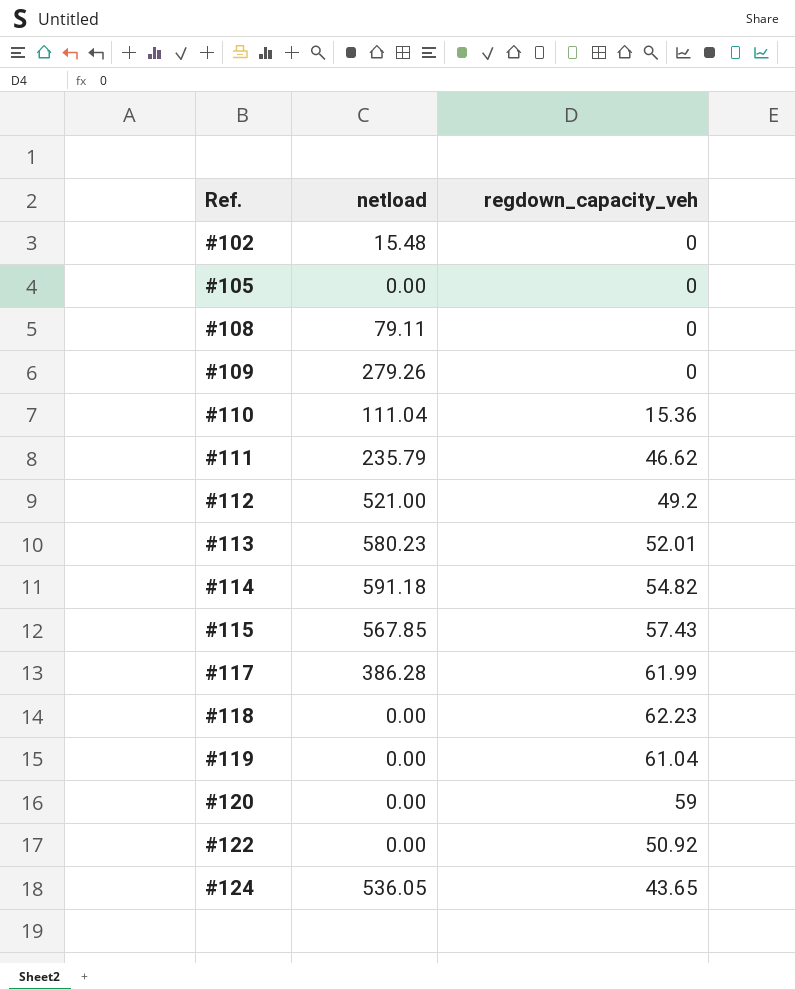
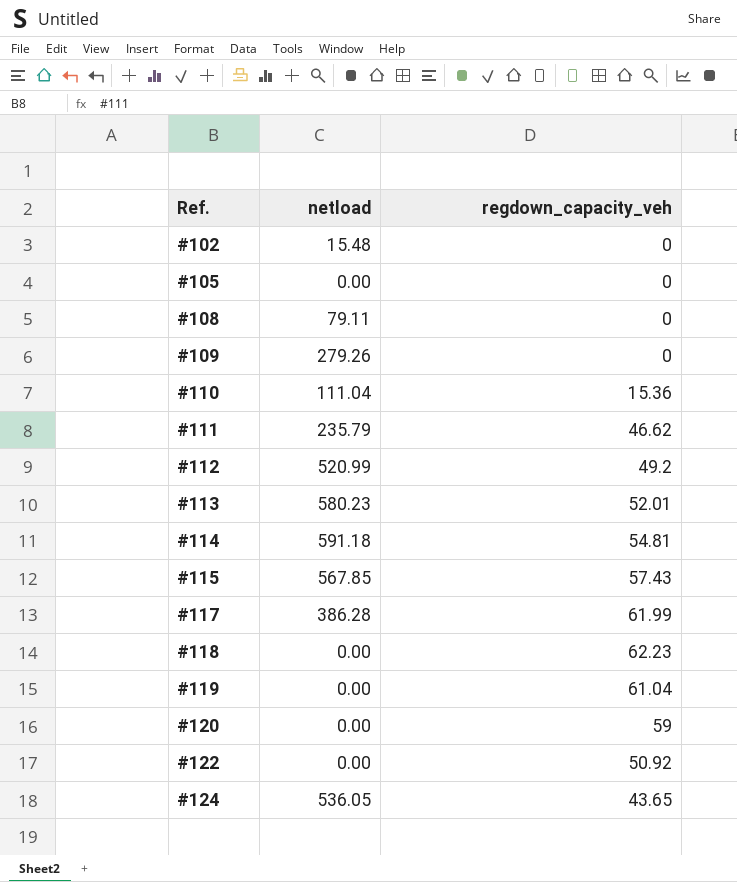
#112 | netload: 521.00 -> 520.99
#114 | regdown_capacity_veh: 54.82 -> 54.81

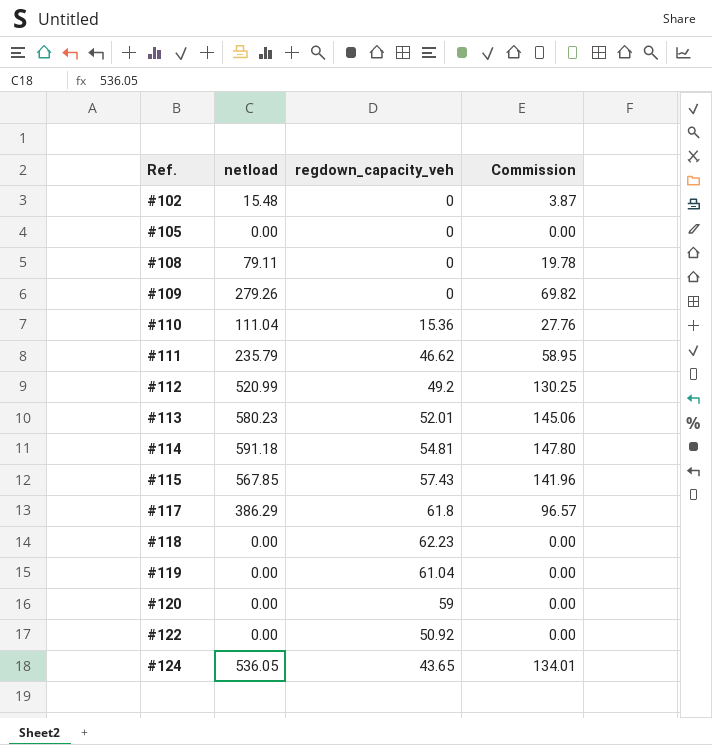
column Commission | formula: none -> [netload] * 0.25
#117 | netload: 386.28 -> 386.29
#117 | regdown_capacity_veh: 61.99 -> 61.8

